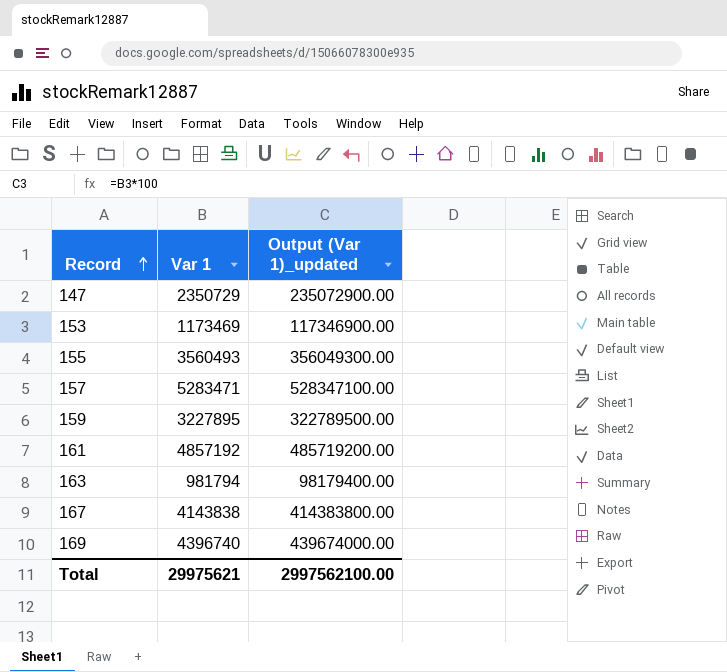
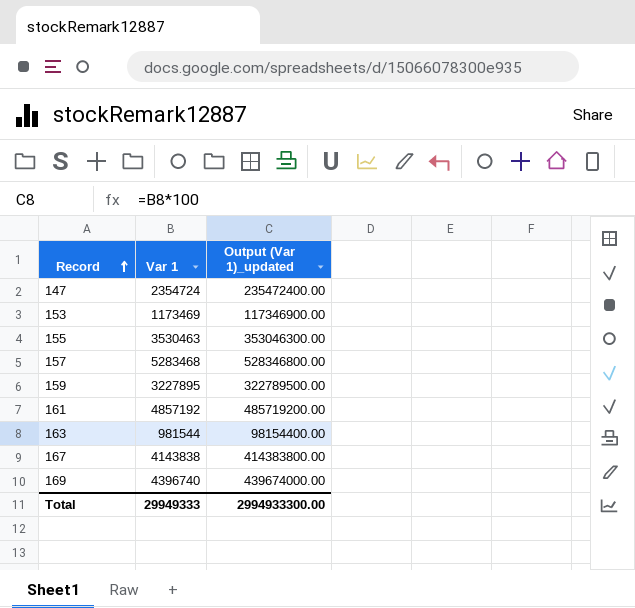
147 | Var 1: 2350729 -> 2354724
147 | Output (Var 1)_updated: 235072900.00 -> 235472400.00
155 | Var 1: 3560493 -> 3530463
155 | Output (Var 1)_updated: 356049300.00 -> 353046300.00
157 | Var 1: 5283471 -> 5283468
157 | Output (Var 1)_updated: 528347100.00 -> 528346800.00
163 | Var 1: 981794 -> 981544
163 | Output (Var 1)_updated: 98179400.00 -> 98154400.00
Total | Var 1: 29975621 -> 29949333
Total | Output (Var 1)_updated: 2997562100.00 -> 2994933300.00

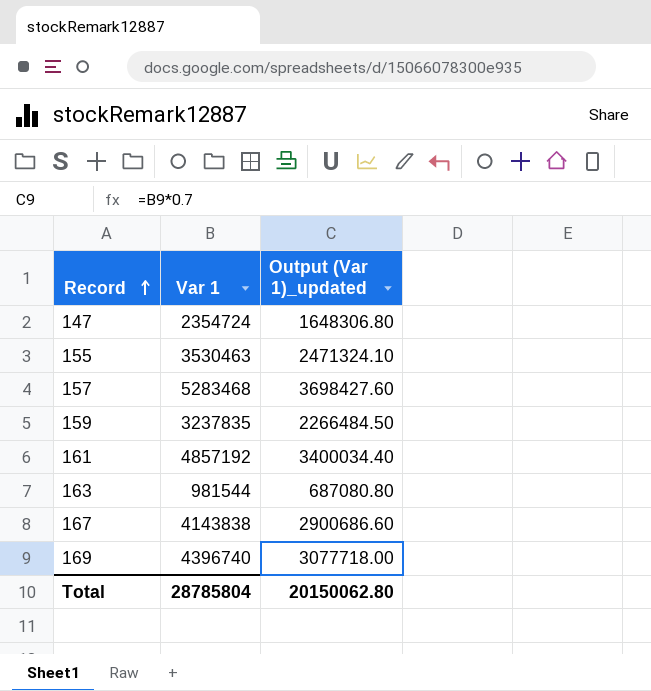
column Output (Var 1)_updated | formula: [Var 1] * 100 -> [Var 1] * 0.7
row 153: 1173469 | 117346900.00 -> none
159 | Var 1: 3227895 -> 3237835
Total | Var 1: 29949333 -> 28785804
Total | Output (Var 1)_updated: 2994933300.00 -> 20150062.80

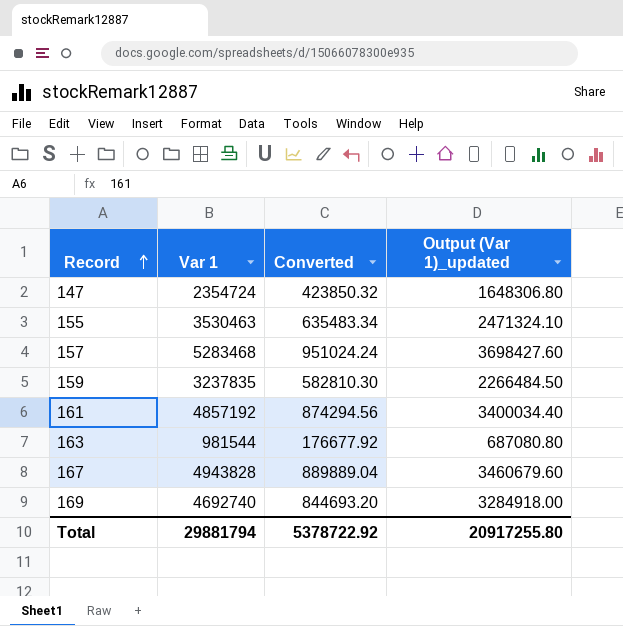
column Converted | formula: none -> [Var 1] * 0.18
167 | Var 1: 4143838 -> 4943828
167 | Output (Var 1)_updated: 2900686.60 -> 3460679.60
169 | Var 1: 4396740 -> 4692740
169 | Output (Var 1)_updated: 3077718.00 -> 3284918.00
Total | Var 1: 28785804 -> 29881794
Total | Output (Var 1)_updated: 20150062.80 -> 20917255.80

